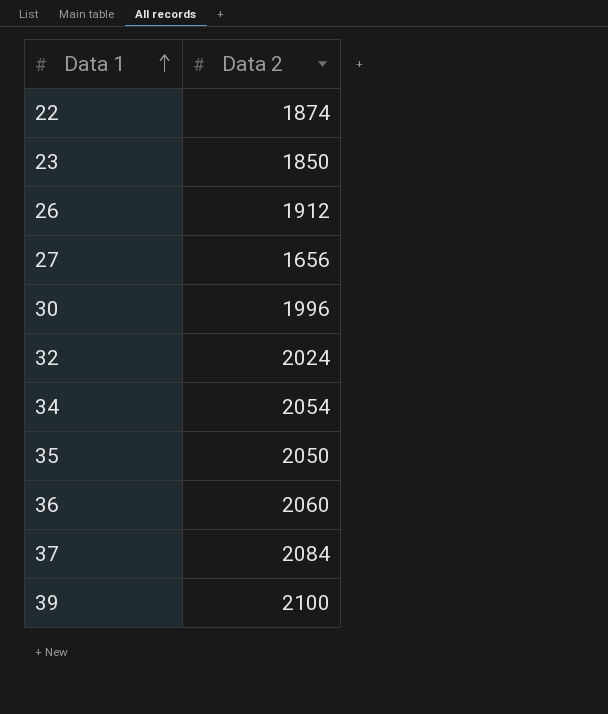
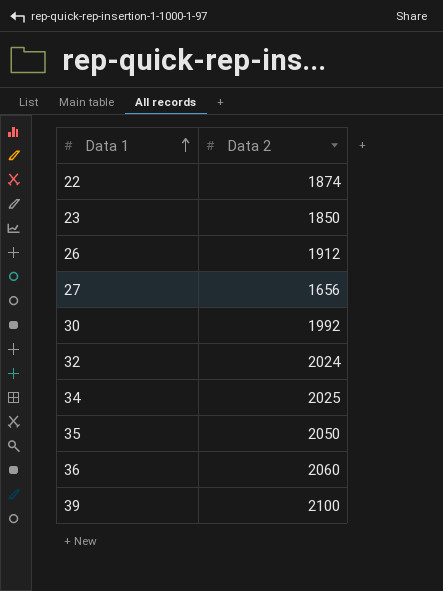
row 37: 2084 -> none
30 | Data 2: 1996 -> 1992
34 | Data 2: 2054 -> 2025

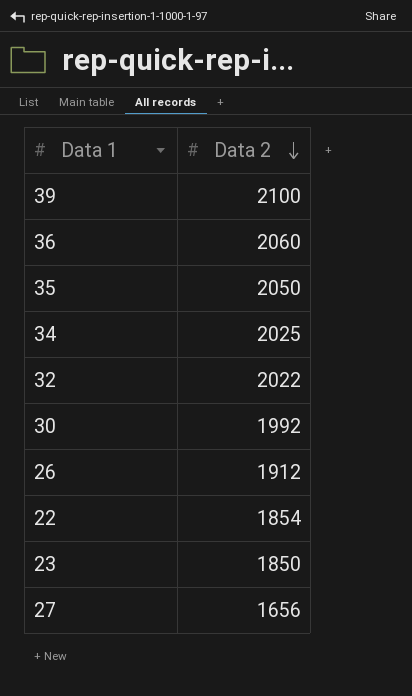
row order: Data 1 ascending -> Data 2 descending
32 | Data 2: 2024 -> 2022
22 | Data 2: 1874 -> 1854

